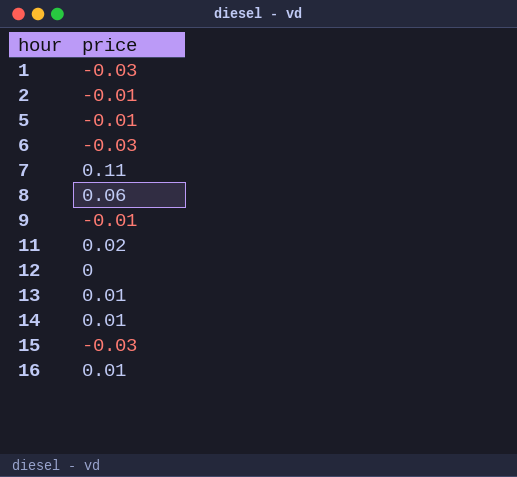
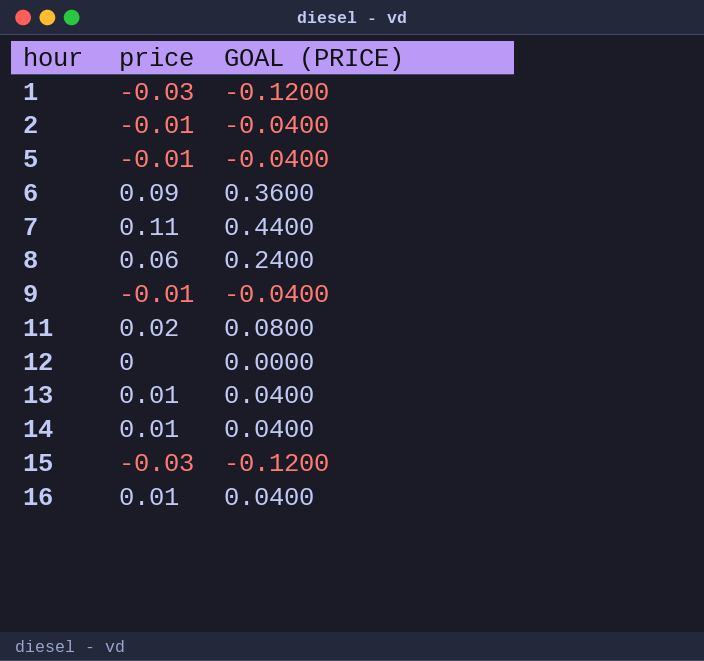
column GOAL (PRICE) | formula: none -> [price] * 4
6 | price: -0.03 -> 0.09

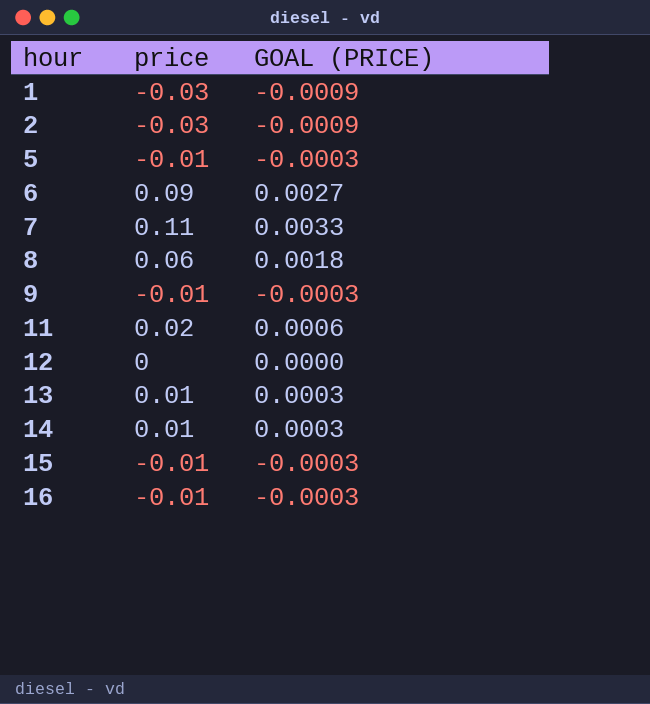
column GOAL (PRICE) | formula: [price] * 4 -> [price] * 0.03
2 | price: -0.01 -> -0.03
15 | price: -0.03 -> -0.01
16 | price: 0.01 -> -0.01

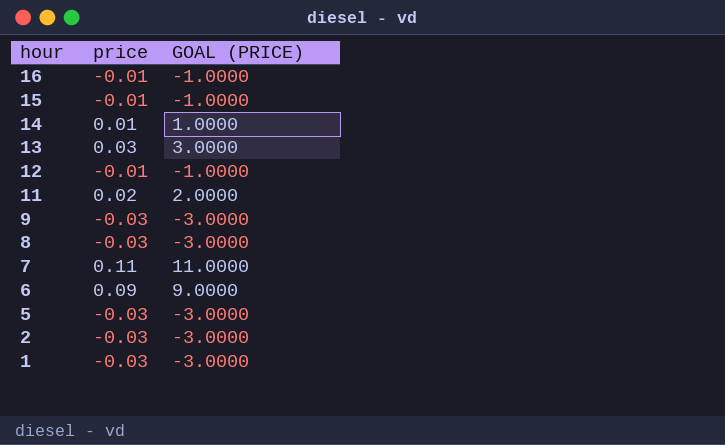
row order: hour ascending -> hour descending
column GOAL (PRICE) | formula: [price] * 0.03 -> [price] * 100
13 | price: 0.01 -> 0.03
12 | price: 0 -> -0.01
9 | price: -0.01 -> -0.03
8 | price: 0.06 -> -0.03
5 | price: -0.01 -> -0.03

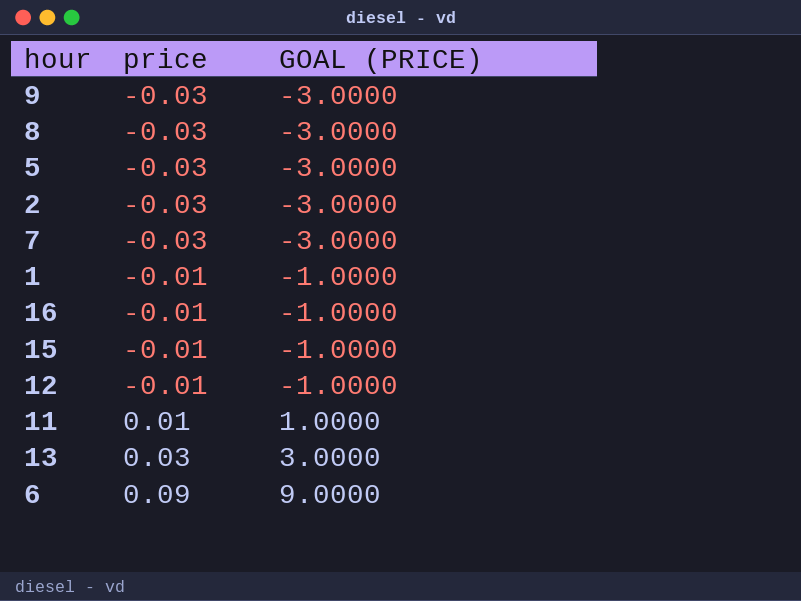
row order: hour descending -> price ascending
row 14: 0.01 | 1.0000 -> none
7 | price: 0.11 -> -0.03
7 | GOAL (PRICE): 11.0000 -> -3.0000
1 | price: -0.03 -> -0.01
1 | GOAL (PRICE): -3.0000 -> -1.0000
11 | price: 0.02 -> 0.01
11 | GOAL (PRICE): 2.0000 -> 1.0000

